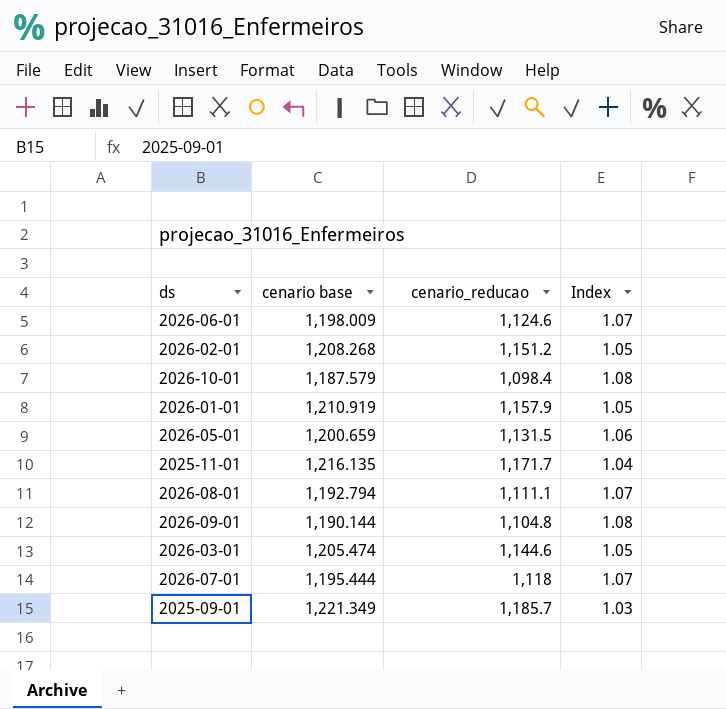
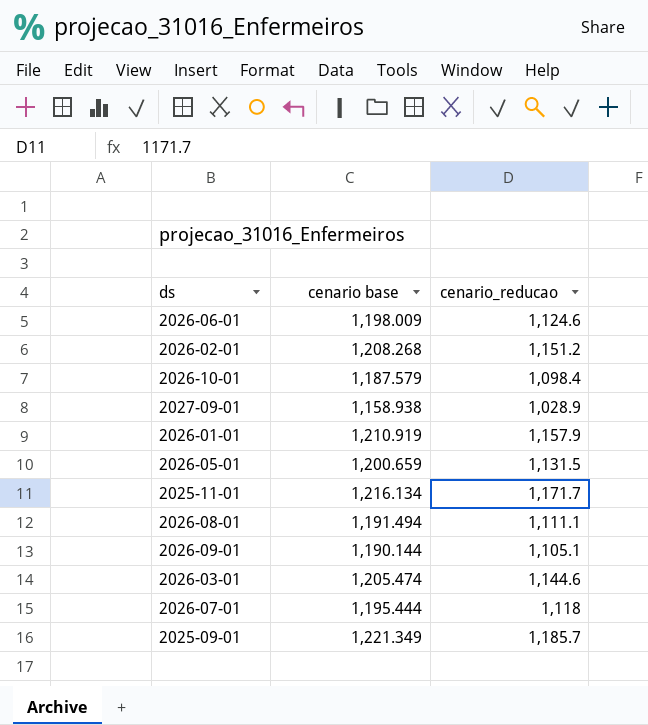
column Index | formula: [cenario base] / [cenario_reducao] -> none
row 2027-09-01: none -> 1,158.938 | 1,028.9
2025-11-01 | cenario base: 1,216.135 -> 1,216.134
2026-08-01 | cenario base: 1,192.794 -> 1,191.494
2026-09-01 | cenario_reducao: 1,104.8 -> 1,105.1

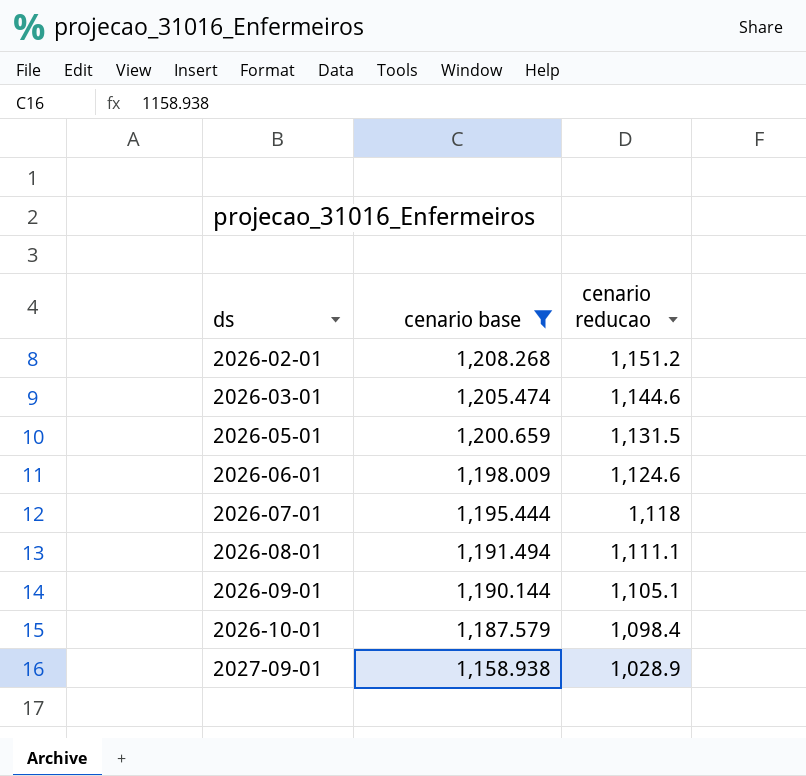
filter: none -> cenario base <= 1,208.268
row order: none -> ds ascending
column name: cenario_reducao -> cenario reducao

